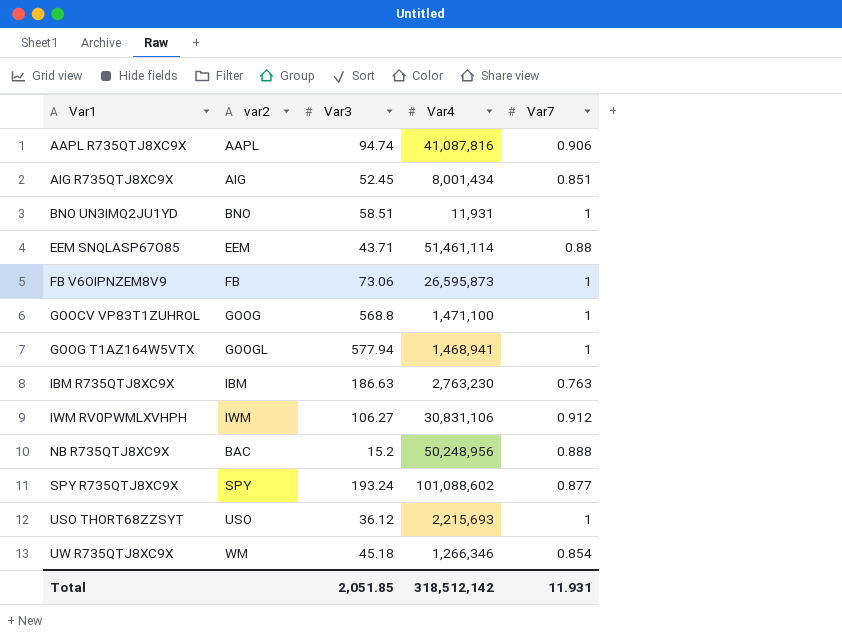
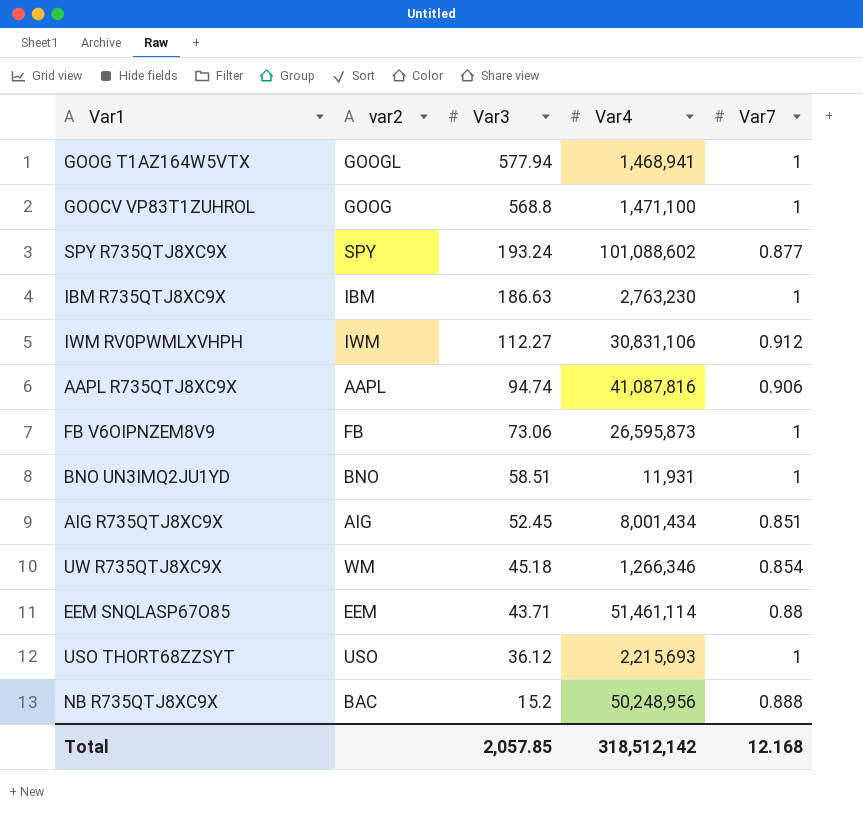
row order: Var1 ascending -> Var3 descending
IBM R735QTJ8XC9X | Var7: 0.763 -> 1
IWM RV0PWMLXVHPH | Var3: 106.27 -> 112.27
Total | Var3: 2,051.85 -> 2,057.85
Total | Var7: 11.931 -> 12.168

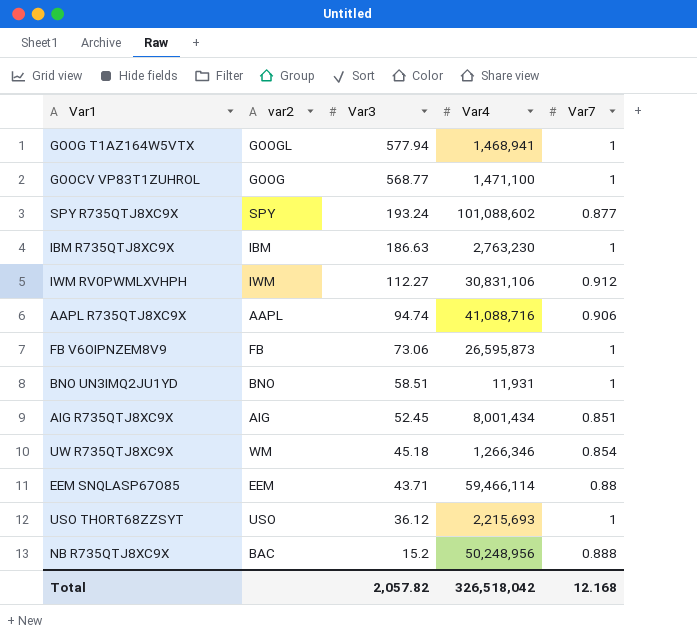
GOOCV VP83T1ZUHROL | Var3: 568.8 -> 568.77
AAPL R735QTJ8XC9X | Var4: 41,087,816 -> 41,088,716
EEM SNQLASP67O85 | Var4: 51,461,114 -> 59,466,114
Total | Var3: 2,057.85 -> 2,057.82
Total | Var4: 318,512,142 -> 326,518,042

